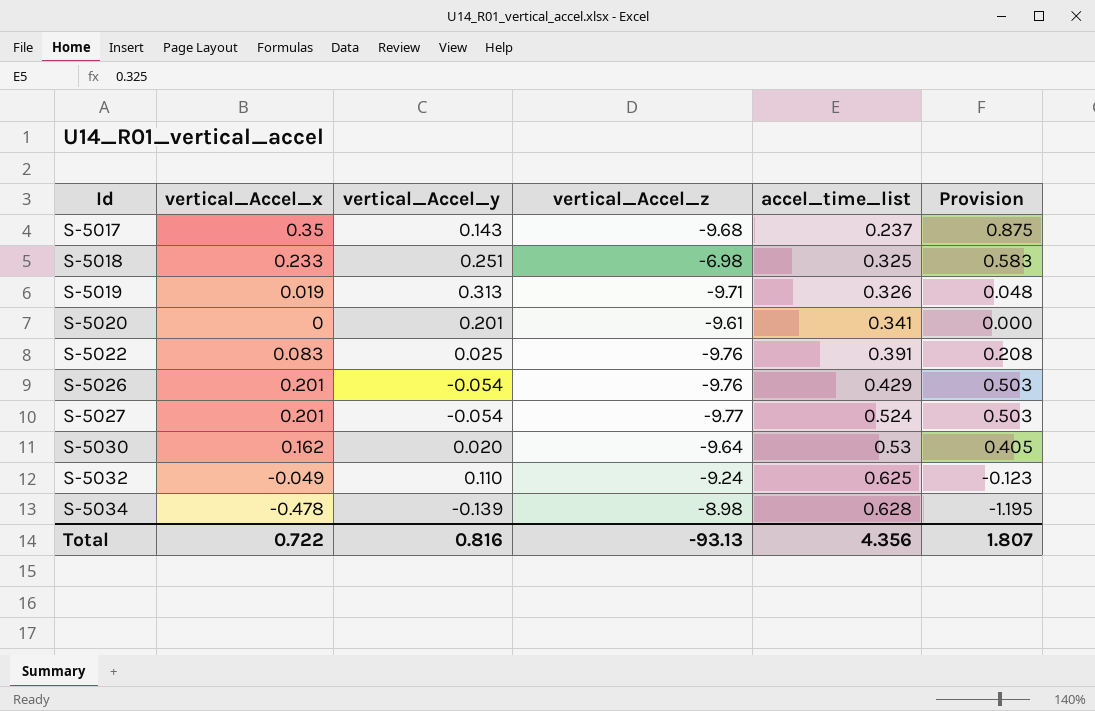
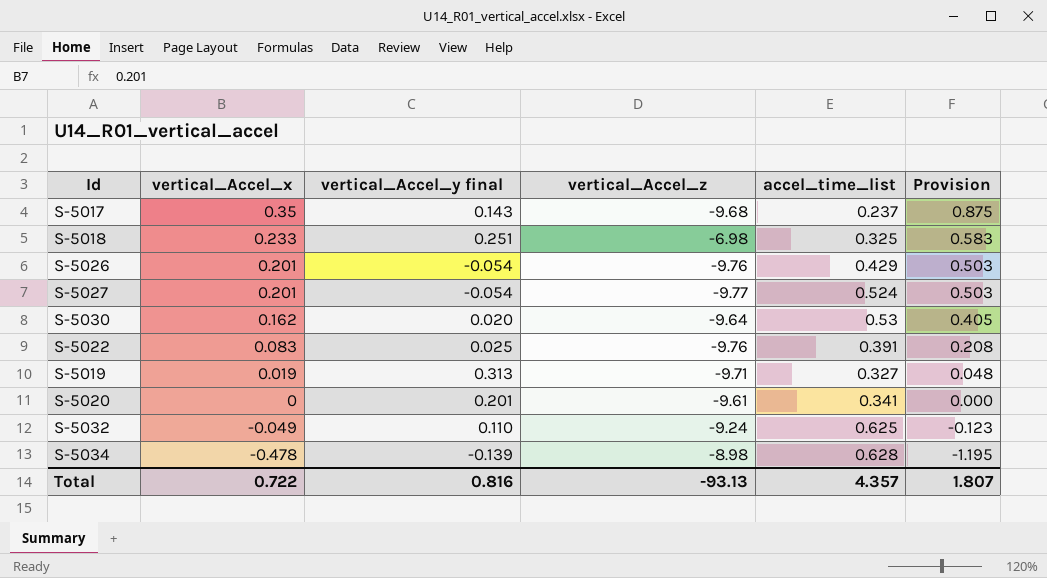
row order: Id ascending -> vertical_Accel_x descending
column name: vertical_Accel_y -> vertical_Accel_y final
S-5019 | accel_time_list: 0.326 -> 0.327
Total | accel_time_list: 4.356 -> 4.357

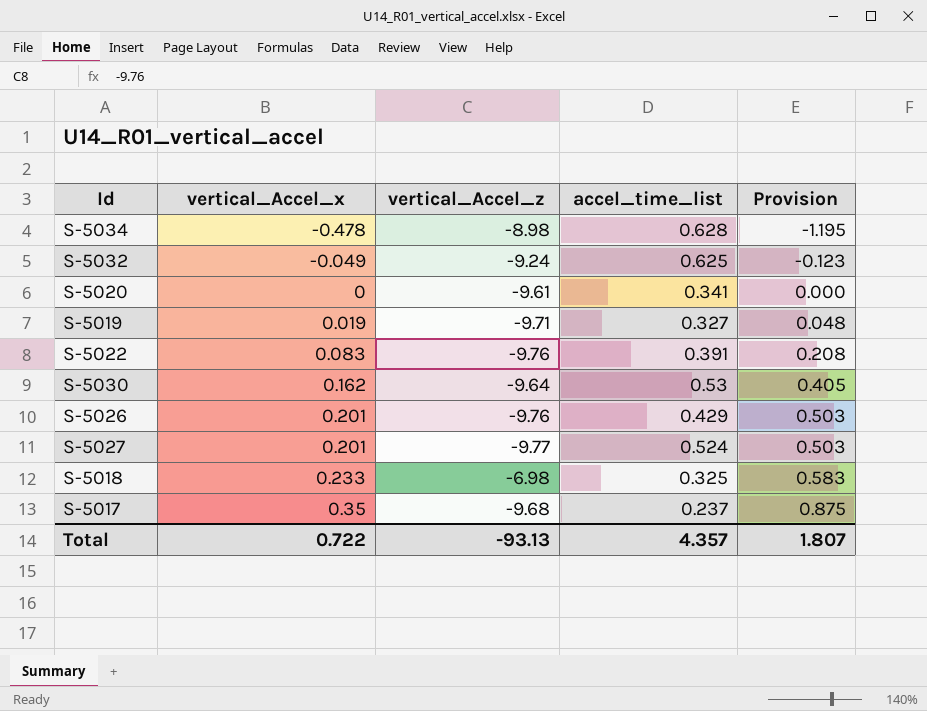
row order: vertical_Accel_x descending -> vertical_Accel_x ascending
column vertical_Accel_y final | position: 3 -> none

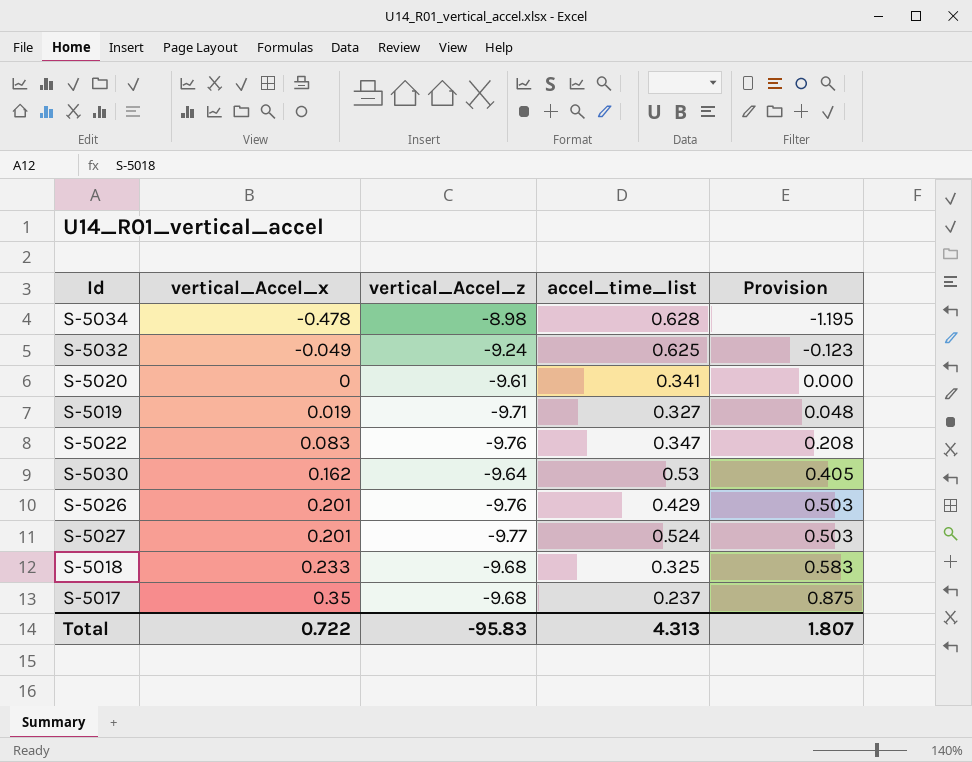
S-5022 | accel_time_list: 0.391 -> 0.347
S-5018 | vertical_Accel_z: -6.98 -> -9.68
Total | vertical_Accel_z: -93.13 -> -95.83
Total | accel_time_list: 4.357 -> 4.313

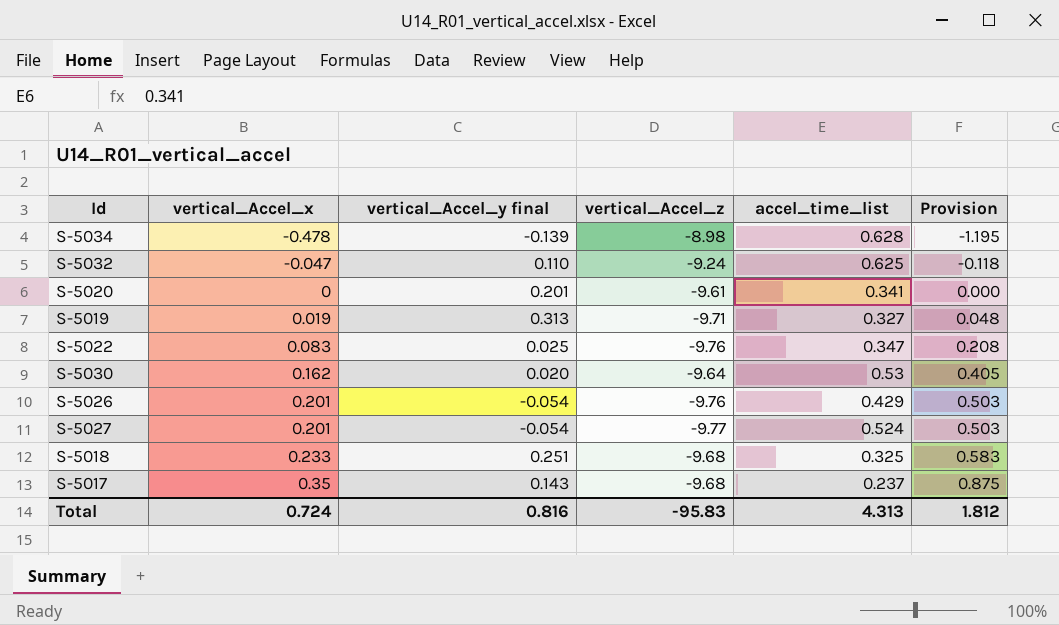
column vertical_Accel_y final | position: none -> 3
S-5032 | vertical_Accel_x: -0.049 -> -0.047
S-5032 | Provision: -0.123 -> -0.118
Total | vertical_Accel_x: 0.722 -> 0.724
Total | Provision: 1.807 -> 1.812

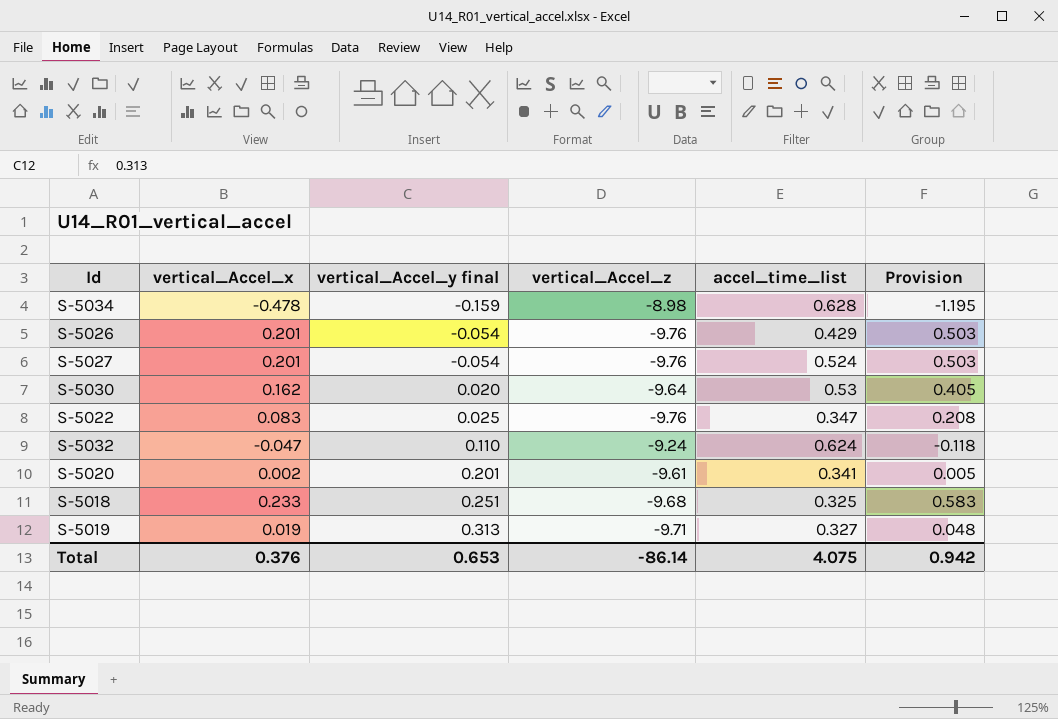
row order: vertical_Accel_x ascending -> vertical_Accel_y final ascending
row S-5017: 0.35 | 0.143 | -9.68 | 0.237 | 0.875 -> none
S-5034 | vertical_Accel_y final: -0.139 -> -0.159
S-5027 | vertical_Accel_z: -9.77 -> -9.76
S-5032 | accel_time_list: 0.625 -> 0.624
S-5020 | vertical_Accel_x: 0 -> 0.002
S-5020 | Provision: 0.000 -> 0.005
Total | vertical_Accel_x: 0.724 -> 0.376
Total | vertical_Accel_y final: 0.816 -> 0.653
Total | vertical_Accel_z: -95.83 -> -86.14
Total | accel_time_list: 4.313 -> 4.075
Total | Provision: 1.812 -> 0.942

